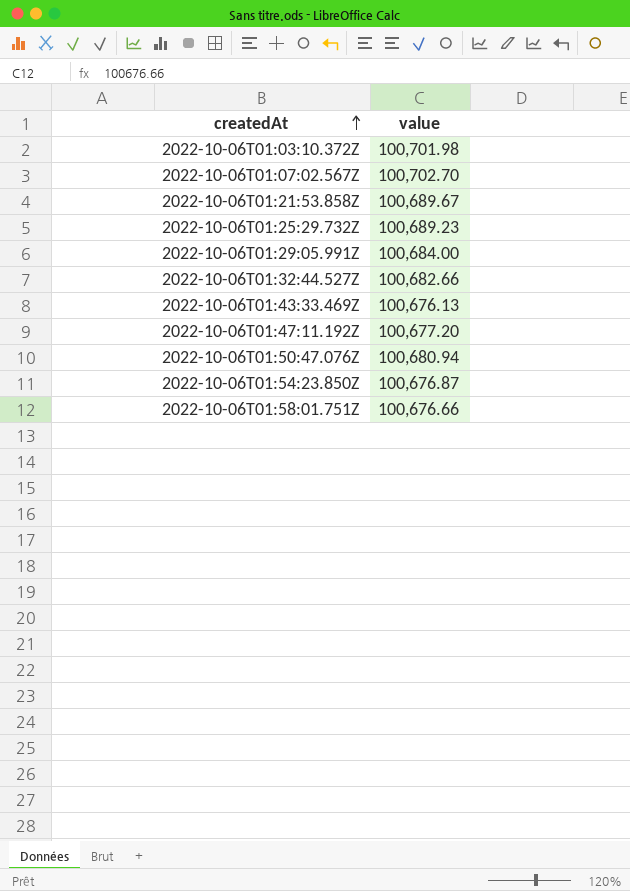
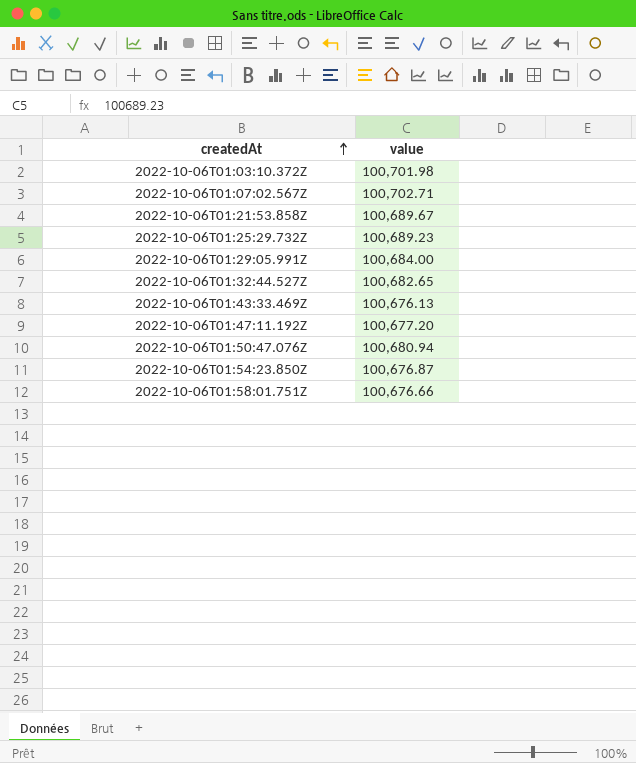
2022-10-06T01:07:02.567Z | value: 100,702.70 -> 100,702.71
2022-10-06T01:32:44.527Z | value: 100,682.66 -> 100,682.65

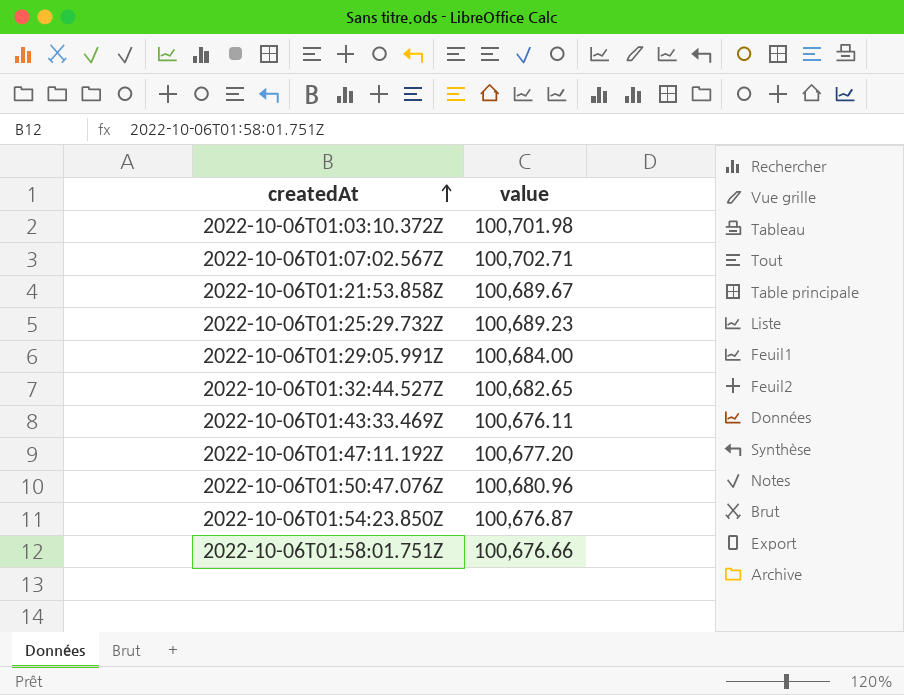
2022-10-06T01:43:33.469Z | value: 100,676.13 -> 100,676.11
2022-10-06T01:50:47.076Z | value: 100,680.94 -> 100,680.96

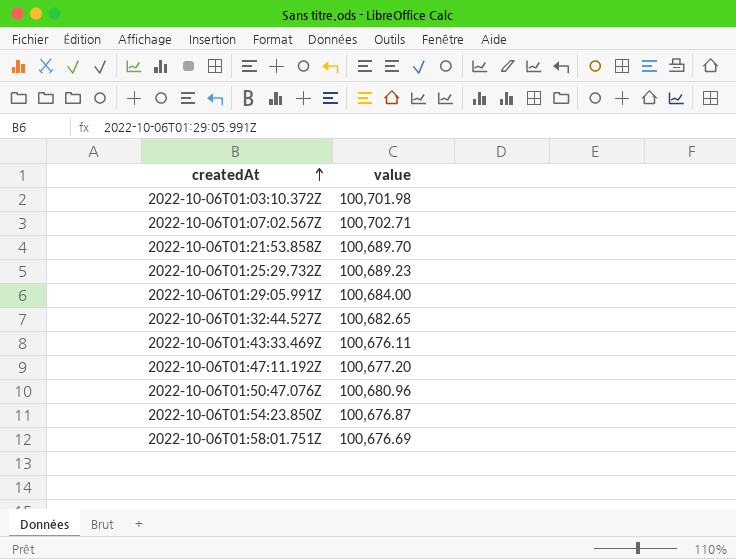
2022-10-06T01:21:53.858Z | value: 100,689.67 -> 100,689.70
2022-10-06T01:58:01.751Z | value: 100,676.66 -> 100,676.69

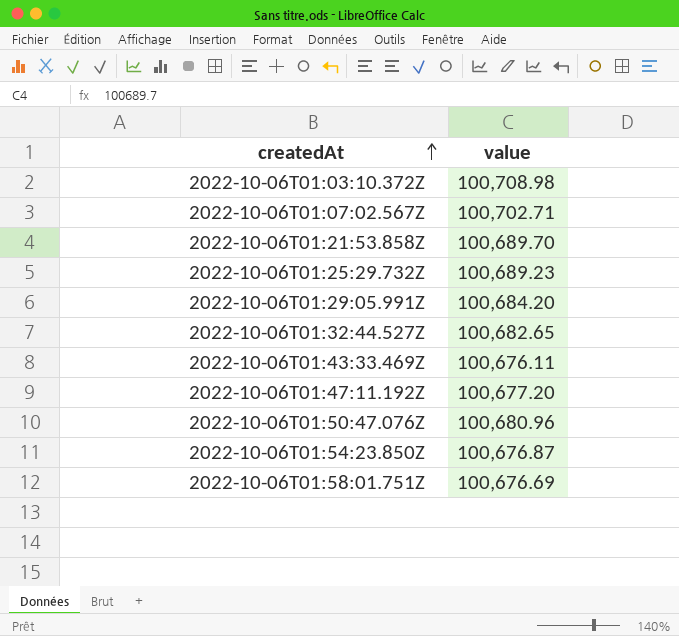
2022-10-06T01:03:10.372Z | value: 100,701.98 -> 100,708.98
2022-10-06T01:29:05.991Z | value: 100,684.00 -> 100,684.20

